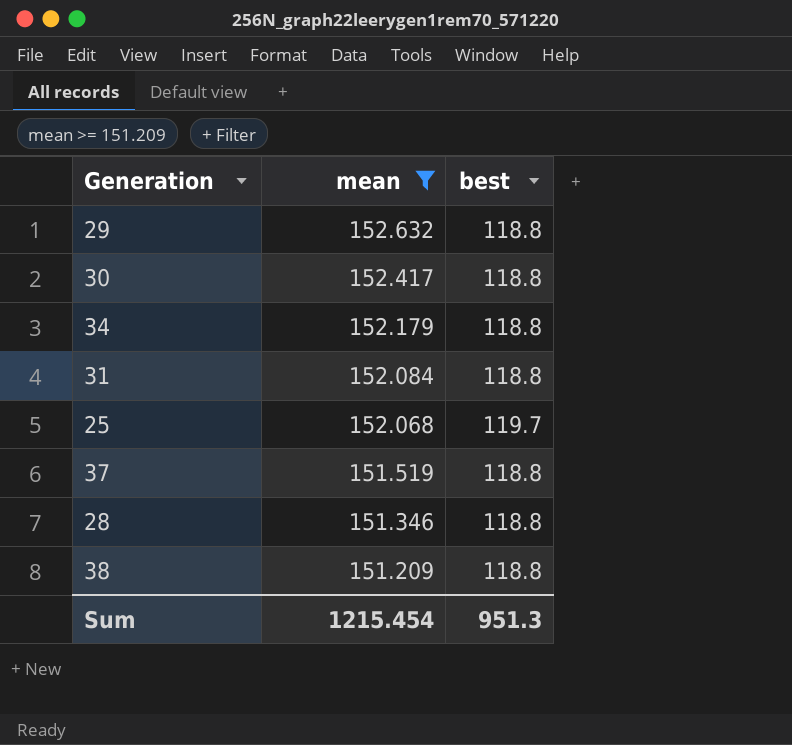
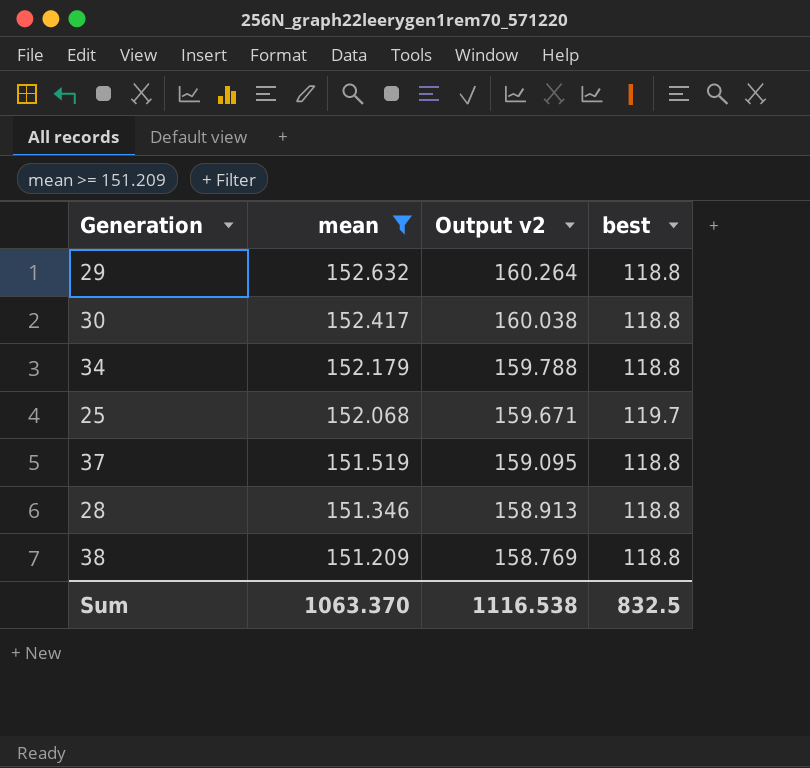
column Output v2 | formula: none -> [mean] * 1.05
row 31: 152.084 | 118.8 -> none
Sum | mean: 1215.454 -> 1063.370
Sum | best: 951.3 -> 832.5

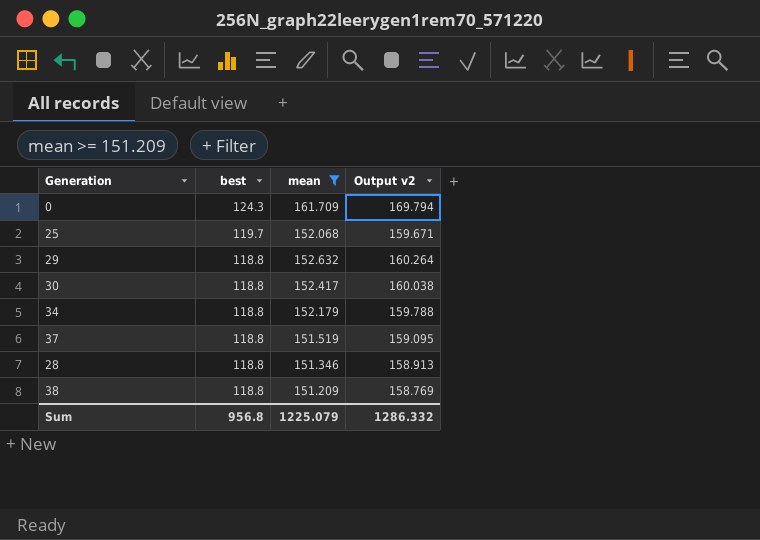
row order: mean descending -> best descending
column best | position: 4 -> 2
row 0: none -> 124.3 | 161.709 | 169.794
Sum | best: 832.5 -> 956.8
Sum | mean: 1063.370 -> 1225.079
Sum | Output v2: 1116.538 -> 1286.332

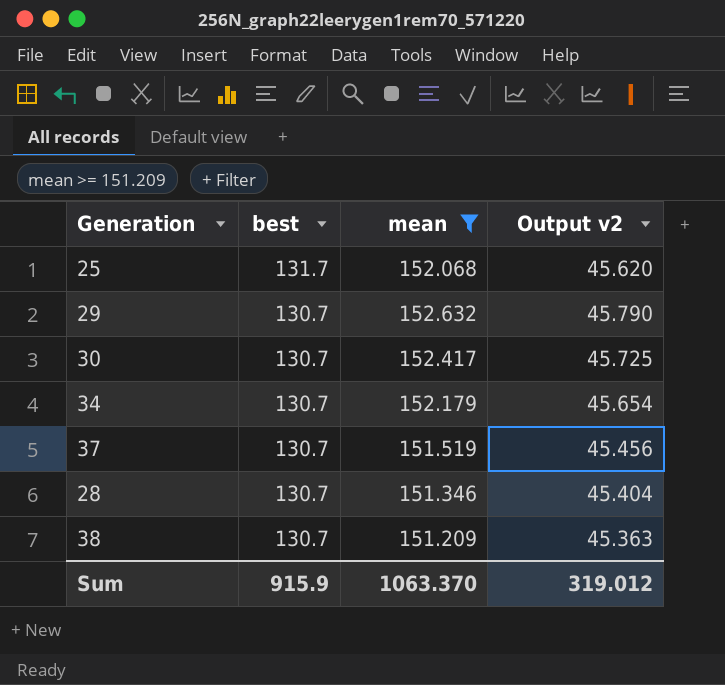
column Output v2 | formula: [mean] * 1.05 -> [mean] * 0.3
row 0: 124.3 | 161.709 | 169.794 -> none
25 | best: 119.7 -> 131.7
29 | best: 118.8 -> 130.7
30 | best: 118.8 -> 130.7
34 | best: 118.8 -> 130.7
37 | best: 118.8 -> 130.7
28 | best: 118.8 -> 130.7
38 | best: 118.8 -> 130.7
Sum | best: 956.8 -> 915.9
Sum | mean: 1225.079 -> 1063.370
Sum | Output v2: 1286.332 -> 319.012

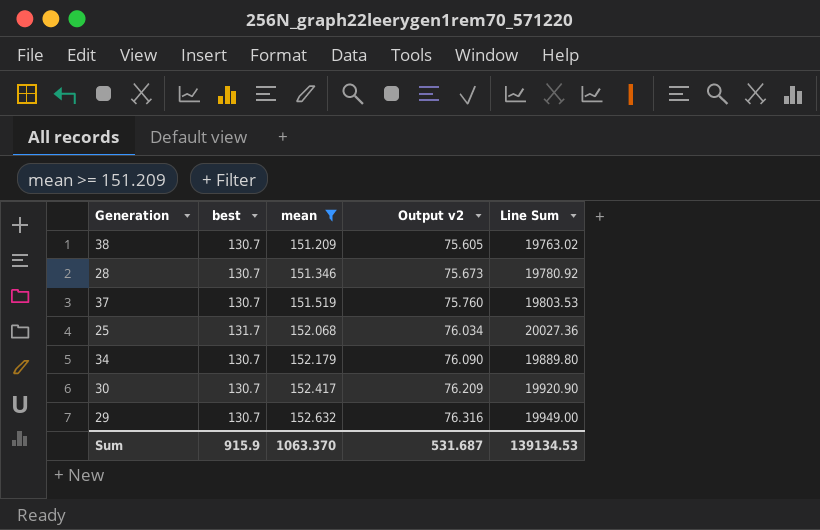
row order: best descending -> mean ascending
column Output v2 | formula: [mean] * 0.3 -> [mean] * 0.5
column Line Sum | formula: none -> [best] * [mean]
Sum | Output v2: 319.012 -> 531.687

